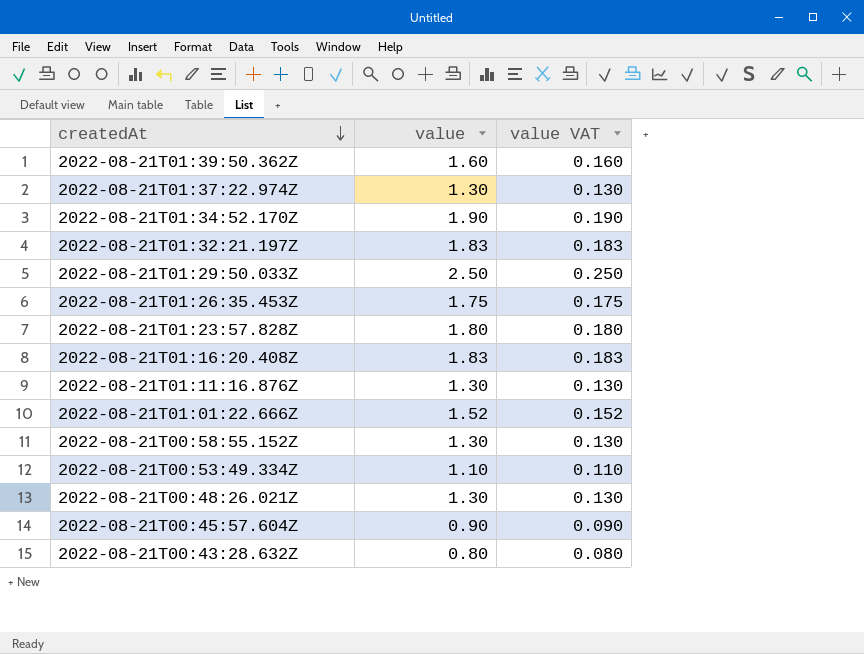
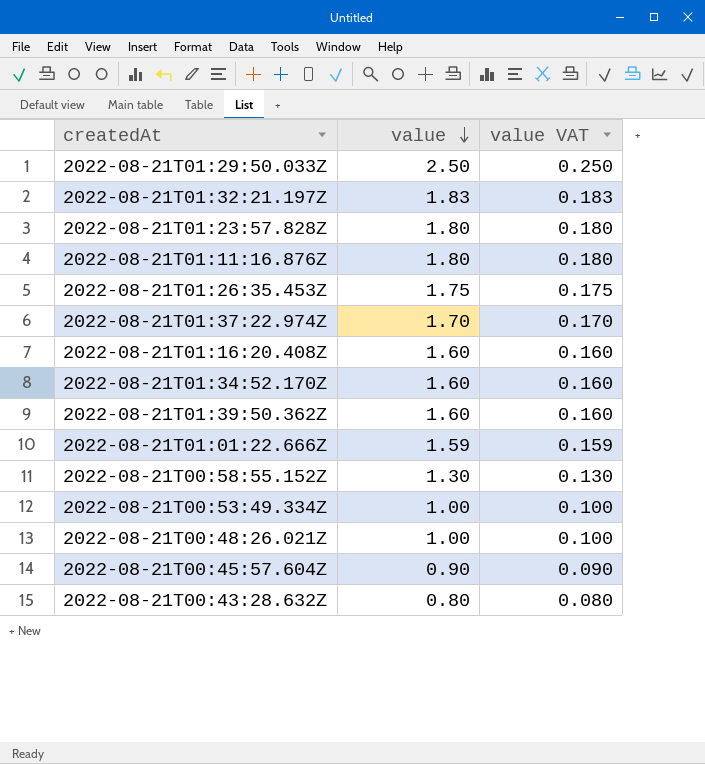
row order: createdAt descending -> value descending
2022-08-21T01:11:16.876Z | value: 1.30 -> 1.80
2022-08-21T01:11:16.876Z | value VAT: 0.130 -> 0.180
2022-08-21T01:37:22.974Z | value: 1.30 -> 1.70
2022-08-21T01:37:22.974Z | value VAT: 0.130 -> 0.170
2022-08-21T01:16:20.408Z | value: 1.83 -> 1.60
2022-08-21T01:16:20.408Z | value VAT: 0.183 -> 0.160
2022-08-21T01:34:52.170Z | value: 1.90 -> 1.60
2022-08-21T01:34:52.170Z | value VAT: 0.190 -> 0.160
2022-08-21T01:01:22.666Z | value: 1.52 -> 1.59
2022-08-21T01:01:22.666Z | value VAT: 0.152 -> 0.159
2022-08-21T00:53:49.334Z | value: 1.10 -> 1.00
2022-08-21T00:53:49.334Z | value VAT: 0.110 -> 0.100
2022-08-21T00:48:26.021Z | value: 1.30 -> 1.00
2022-08-21T00:48:26.021Z | value VAT: 0.130 -> 0.100

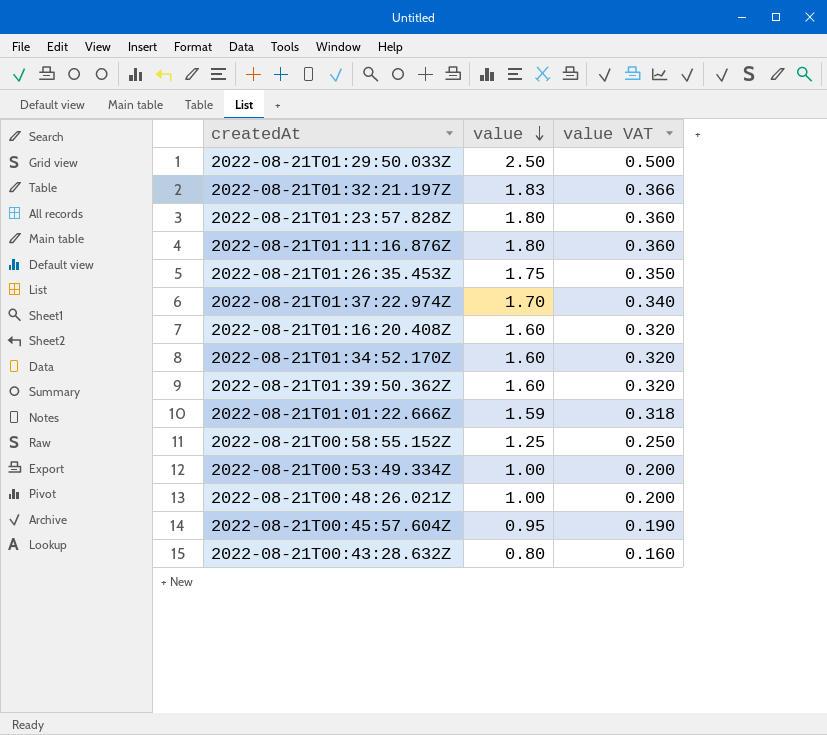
column value VAT | formula: [value] * 0.1 -> [value] * 0.2
2022-08-21T00:58:55.152Z | value: 1.30 -> 1.25
2022-08-21T00:45:57.604Z | value: 0.90 -> 0.95

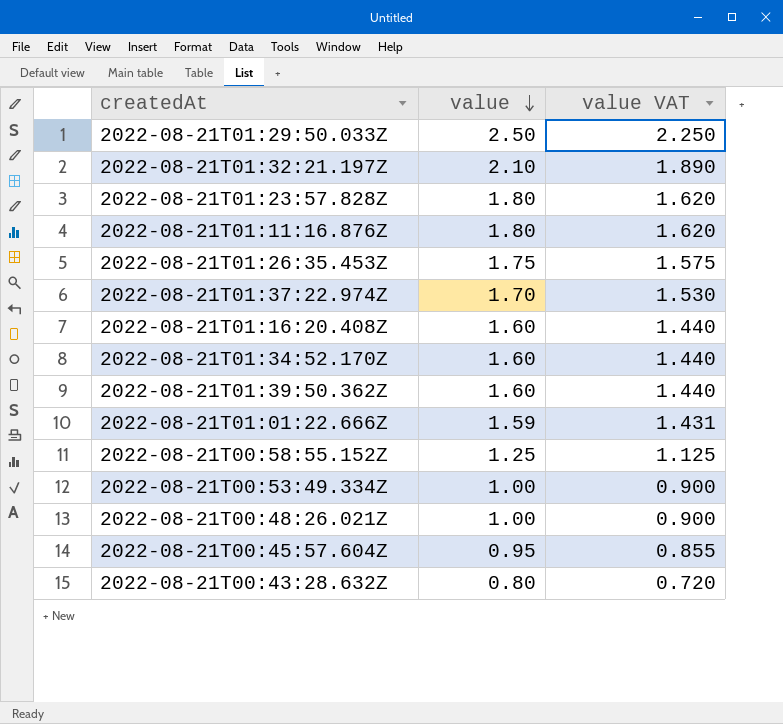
column value VAT | formula: [value] * 0.2 -> [value] * 0.9
2022-08-21T01:32:21.197Z | value: 1.83 -> 2.10

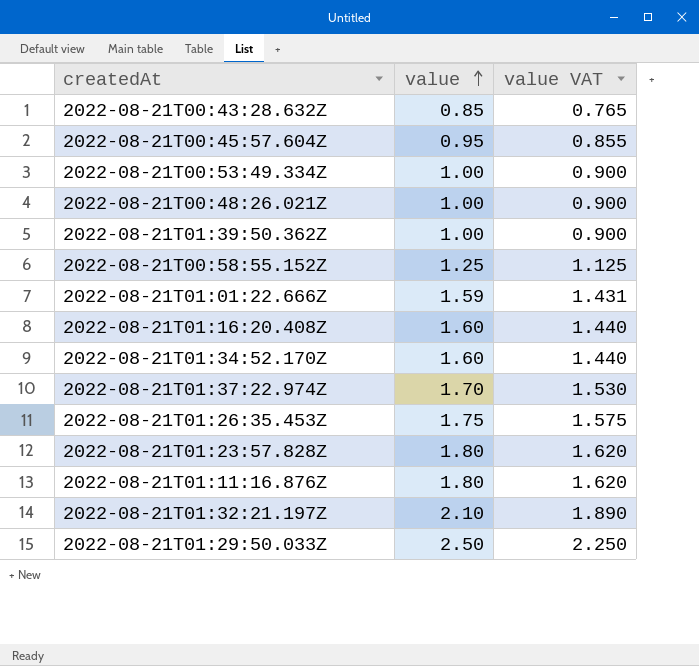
row order: value descending -> value ascending
2022-08-21T00:43:28.632Z | value: 0.80 -> 0.85
2022-08-21T00:43:28.632Z | value VAT: 0.720 -> 0.765
2022-08-21T01:39:50.362Z | value: 1.60 -> 1.00
2022-08-21T01:39:50.362Z | value VAT: 1.440 -> 0.900

